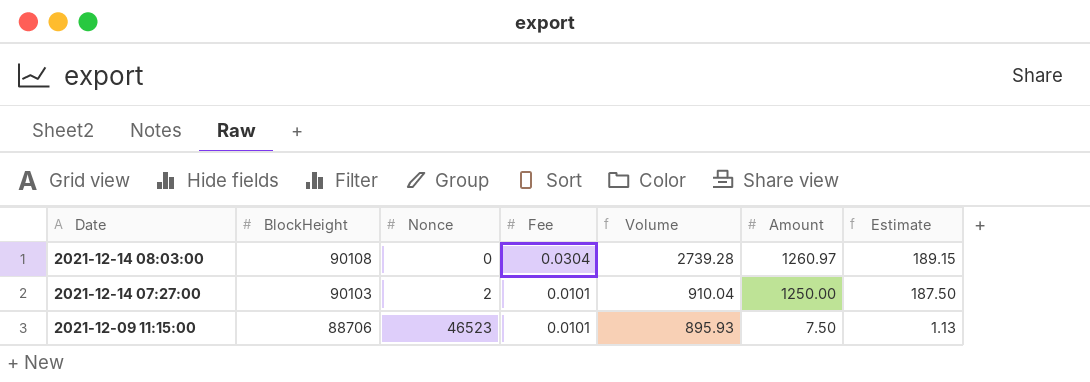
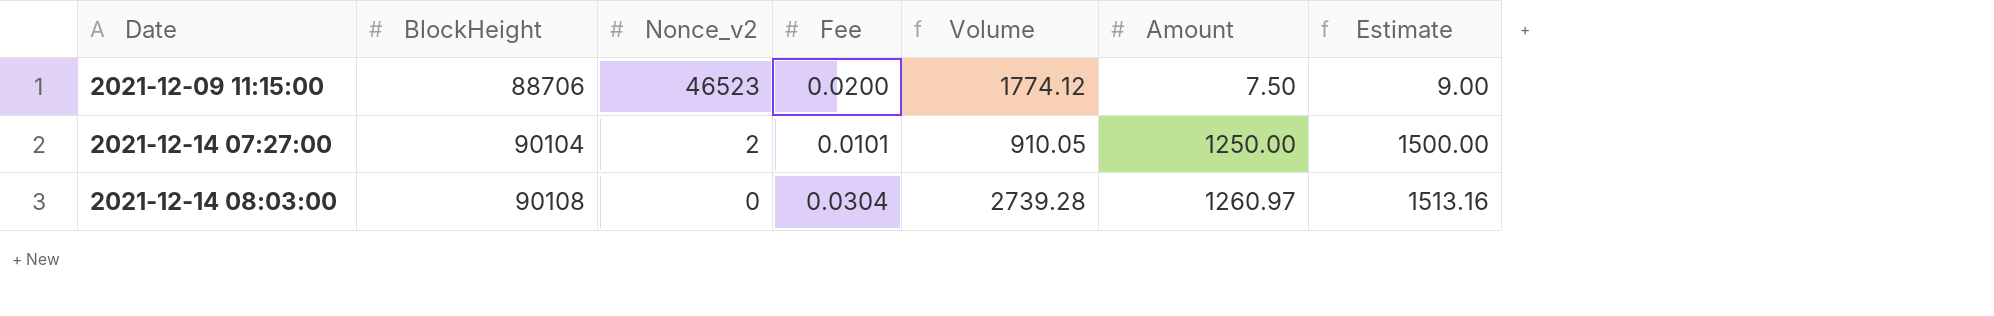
row order: Date descending -> Date ascending
column name: Nonce -> Nonce_v2
column Estimate | formula: [Amount] * 0.15 -> [Amount] * 1.2
2021-12-09 11:15:00 | Fee: 0.0101 -> 0.0200
2021-12-09 11:15:00 | Volume: 895.93 -> 1774.12
2021-12-14 07:27:00 | BlockHeight: 90103 -> 90104
2021-12-14 07:27:00 | Volume: 910.04 -> 910.05

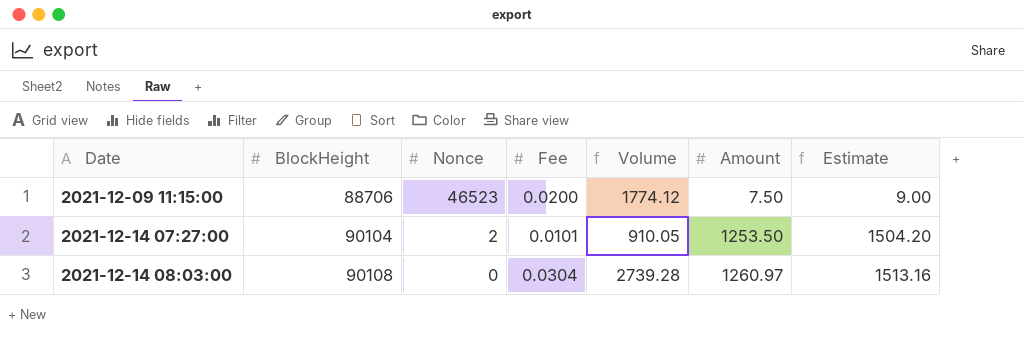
column name: Nonce_v2 -> Nonce
2021-12-14 07:27:00 | Amount: 1250.00 -> 1253.50
2021-12-14 07:27:00 | Estimate: 1500.00 -> 1504.20

